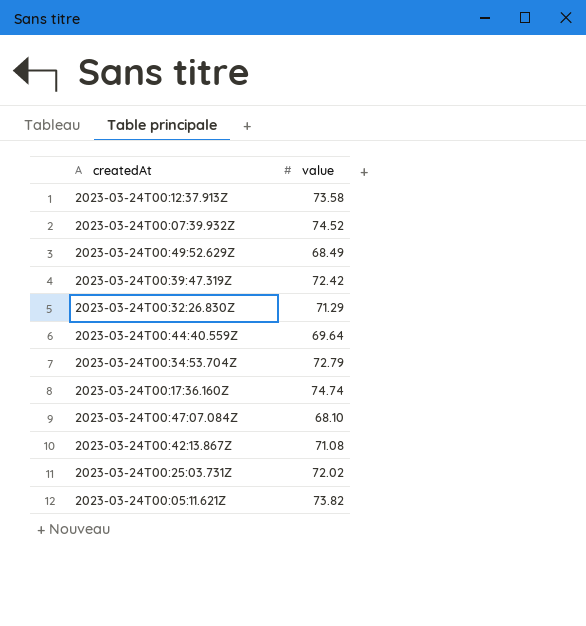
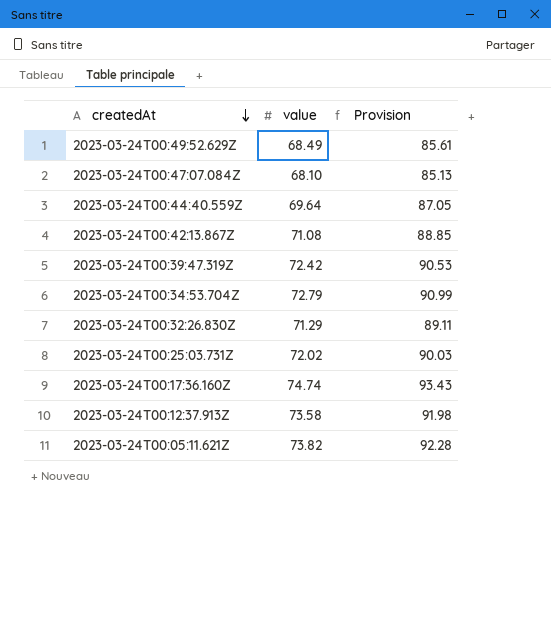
row order: none -> createdAt descending
column Provision | formula: none -> [value] * 1.25
row 2023-03-24T00:07:39.932Z: 74.52 -> none

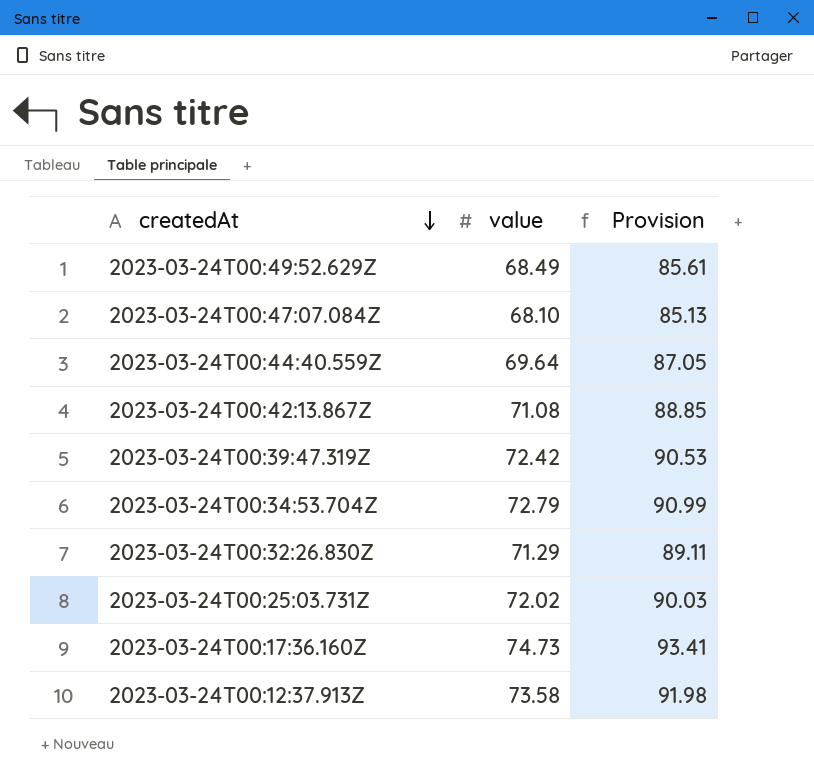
row 2023-03-24T00:05:11.621Z: 73.82 | 92.28 -> none
2023-03-24T00:17:36.160Z | value: 74.74 -> 74.73
2023-03-24T00:17:36.160Z | Provision: 93.43 -> 93.41

